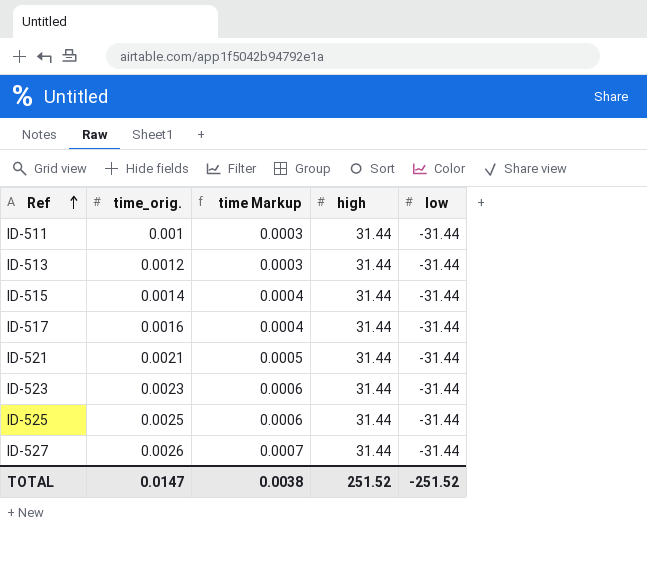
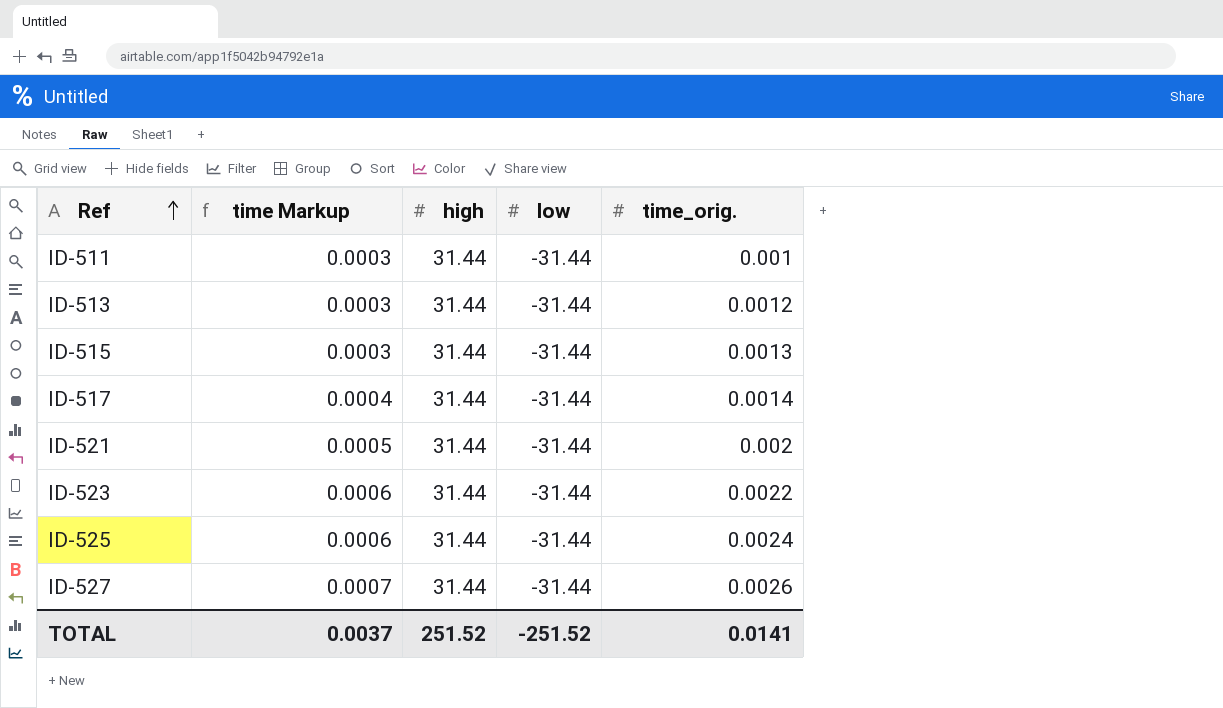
column time_orig. | position: 2 -> 5
ID-515 | time Markup: 0.0004 -> 0.0003
ID-515 | time_orig.: 0.0014 -> 0.0013
ID-517 | time_orig.: 0.0016 -> 0.0014
ID-521 | time_orig.: 0.0021 -> 0.002
ID-523 | time_orig.: 0.0023 -> 0.0022
ID-525 | time_orig.: 0.0025 -> 0.0024
TOTAL | time Markup: 0.0038 -> 0.0037
TOTAL | time_orig.: 0.0147 -> 0.0141

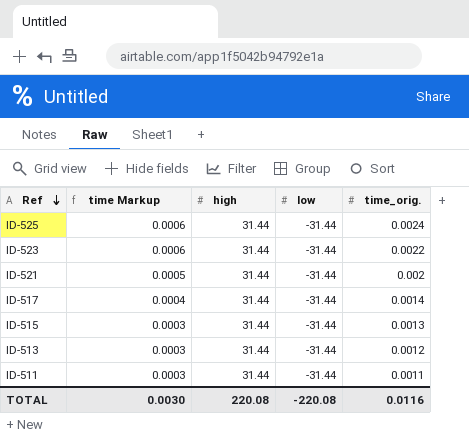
row order: Ref ascending -> Ref descending
row ID-527: 0.0007 | 31.44 | -31.44 | 0.0026 -> none
ID-511 | time_orig.: 0.001 -> 0.0011
TOTAL | time Markup: 0.0037 -> 0.0030
TOTAL | high: 251.52 -> 220.08
TOTAL | low: -251.52 -> -220.08
TOTAL | time_orig.: 0.0141 -> 0.0116

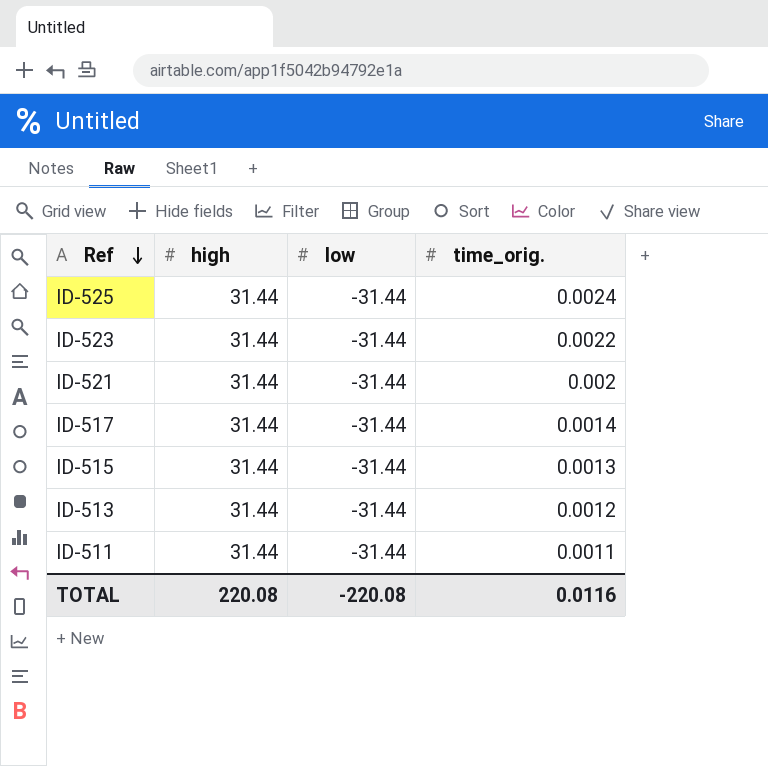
column time Markup | formula: [time_orig.] * 0.25 -> none

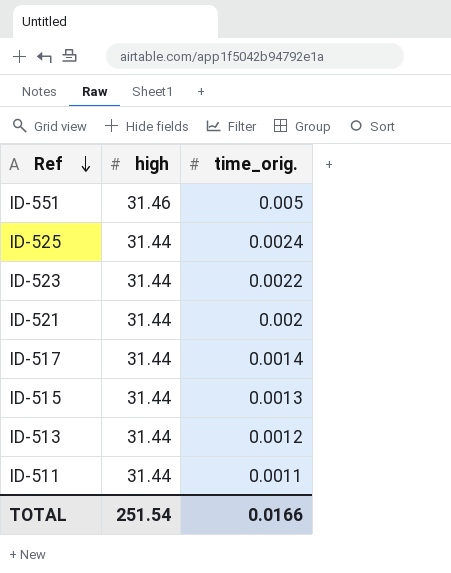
column low | position: 3 -> none
row ID-551: none -> 31.46 | 0.005
TOTAL | high: 220.08 -> 251.54
TOTAL | time_orig.: 0.0116 -> 0.0166

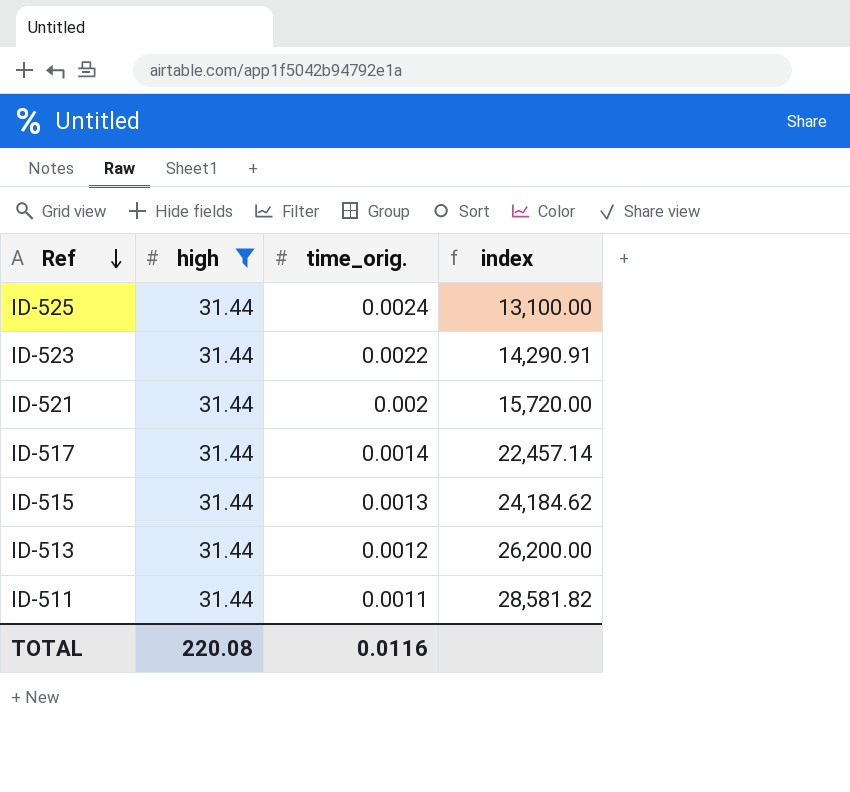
filter: none -> high = 31.44
column index | formula: none -> [high] / [time_orig.]
TOTAL | high: 251.54 -> 220.08
TOTAL | time_orig.: 0.0166 -> 0.0116

